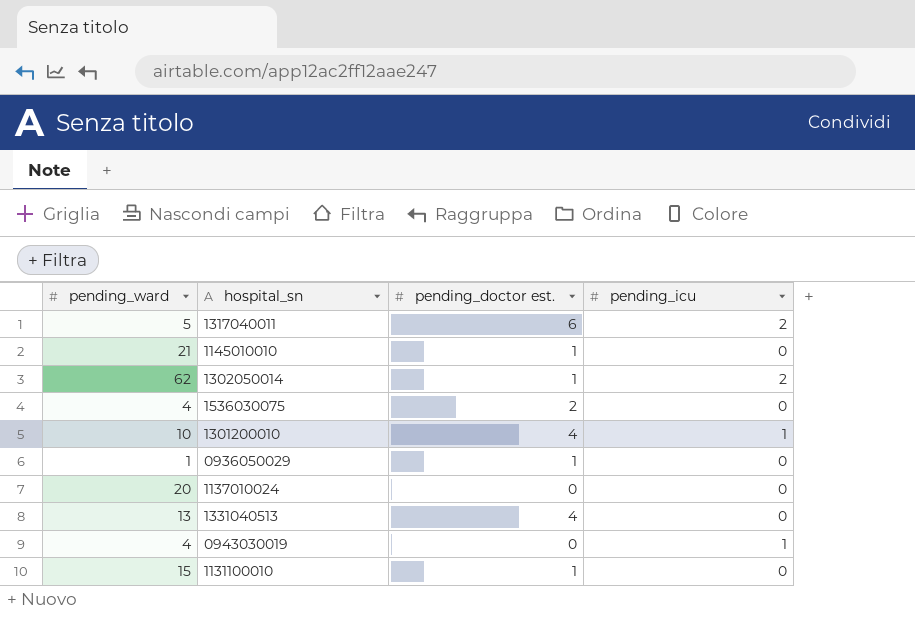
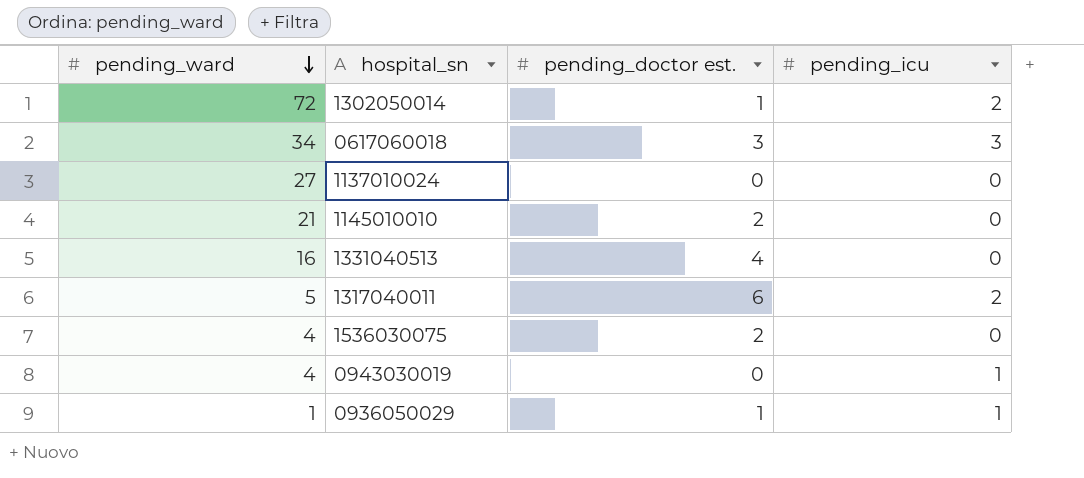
row order: none -> pending_ward descending
row 1301200010: 10 | 4 | 1 -> none
row 1131100010: 15 | 1 | 0 -> none
1302050014 | pending_ward: 62 -> 72
row 0617060018: none -> 34 | 3 | 3
1137010024 | pending_ward: 20 -> 27
1145010010 | pending_doctor est.: 1 -> 2
1331040513 | pending_ward: 13 -> 16
0936050029 | pending_icu: 0 -> 1

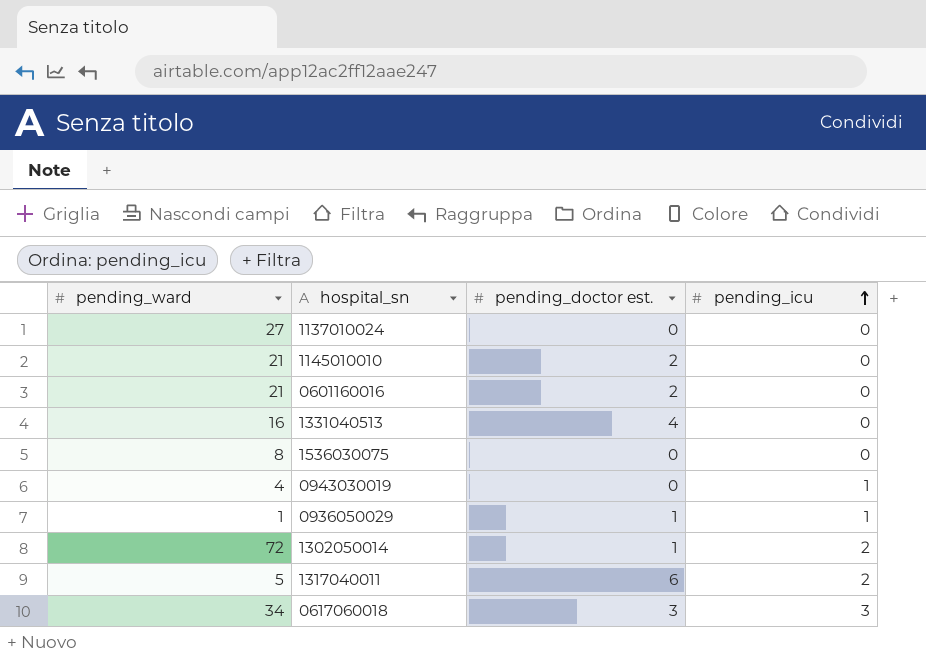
row order: pending_ward descending -> pending_icu ascending
row 0601160016: none -> 21 | 2 | 0
1536030075 | pending_ward: 4 -> 8
1536030075 | pending_doctor est.: 2 -> 0

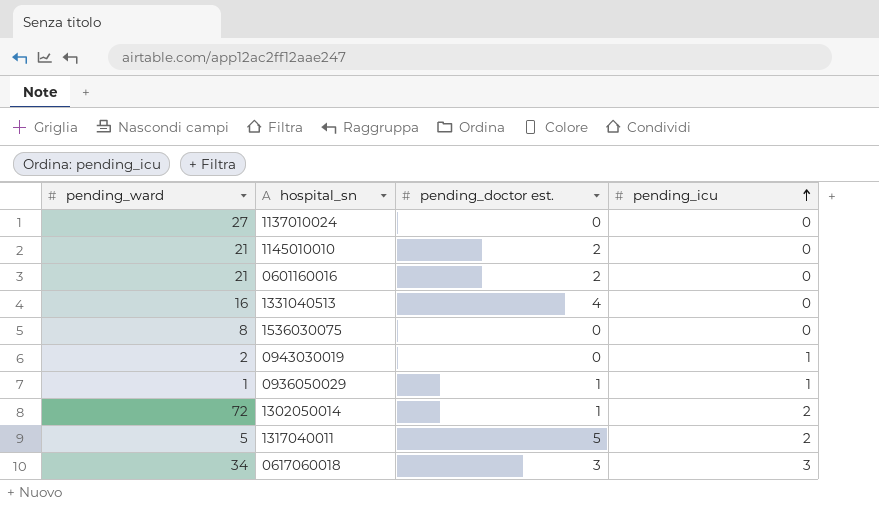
0943030019 | pending_ward: 4 -> 2
1317040011 | pending_doctor est.: 6 -> 5

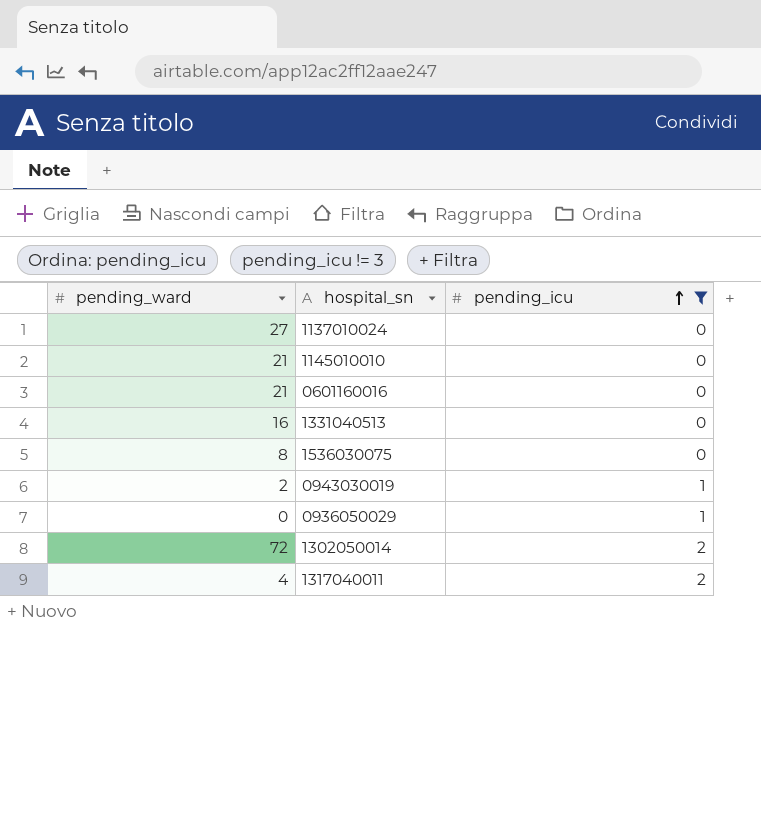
filter: none -> pending_icu != 3
column pending_doctor est. | position: 3 -> none
0936050029 | pending_ward: 1 -> 0
1317040011 | pending_ward: 5 -> 4

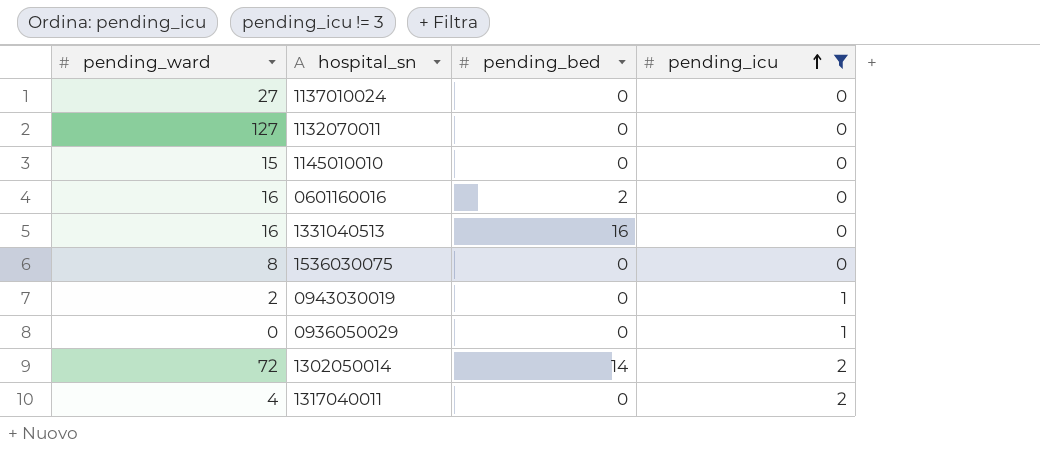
column pending_bed | position: none -> 3
row 1132070011: none -> 127 | 0 | 0
1145010010 | pending_ward: 21 -> 15
0601160016 | pending_ward: 21 -> 16

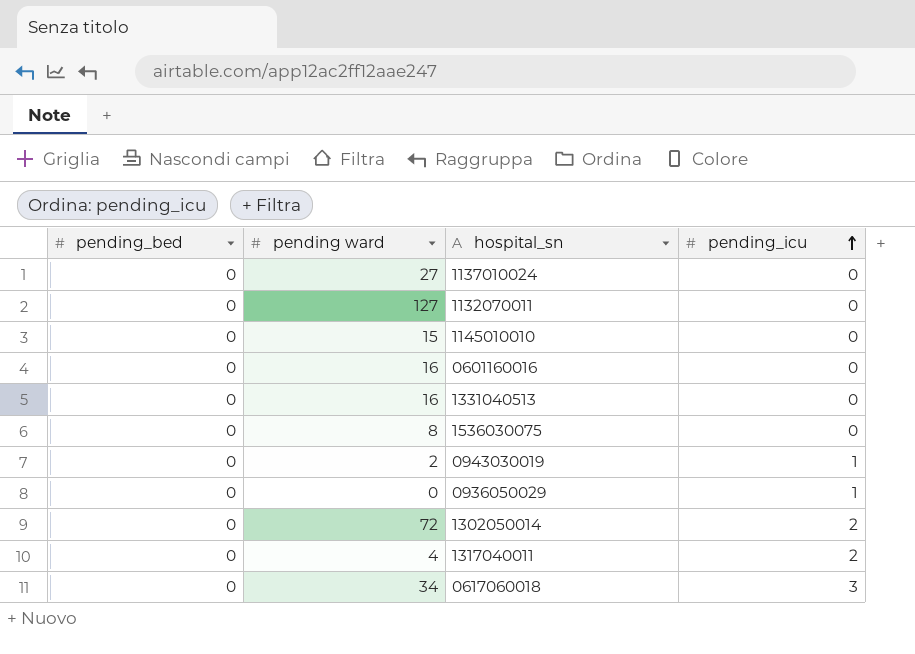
filter: pending_icu != 3 -> none
column pending_bed | position: 3 -> 1
column name: pending_ward -> pending ward
0601160016 | pending_bed: 2 -> 0
1331040513 | pending_bed: 16 -> 0
1302050014 | pending_bed: 14 -> 0

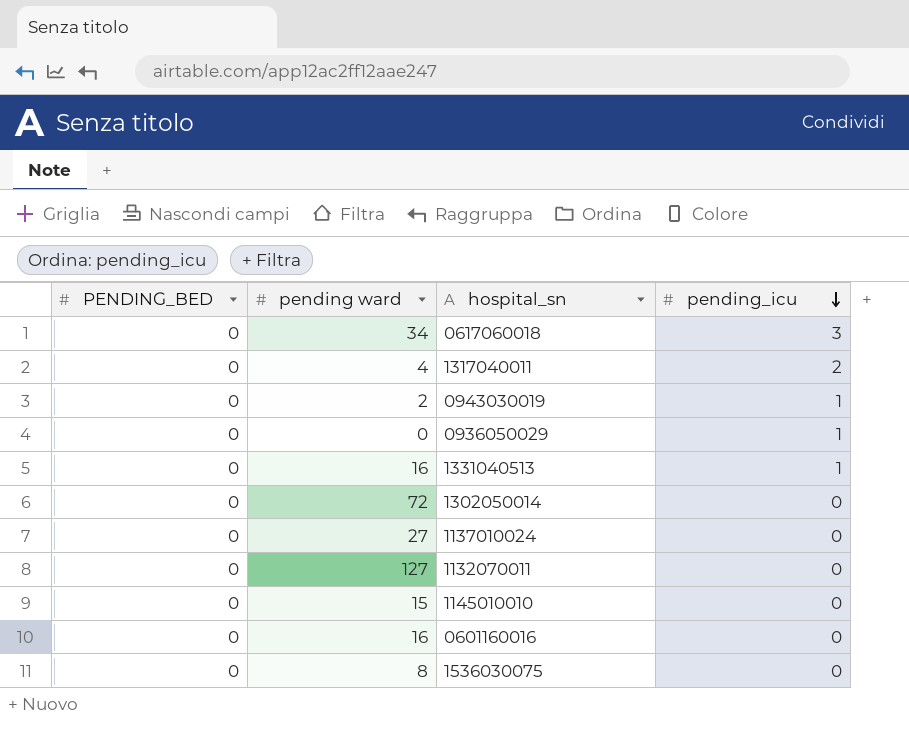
row order: pending_icu ascending -> pending_icu descending
column name: pending_bed -> PENDING_BED
1331040513 | pending_icu: 0 -> 1
1302050014 | pending_icu: 2 -> 0

